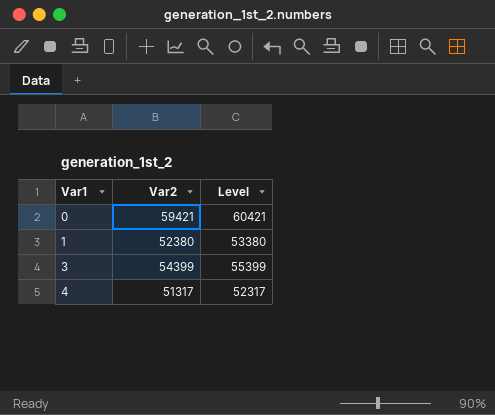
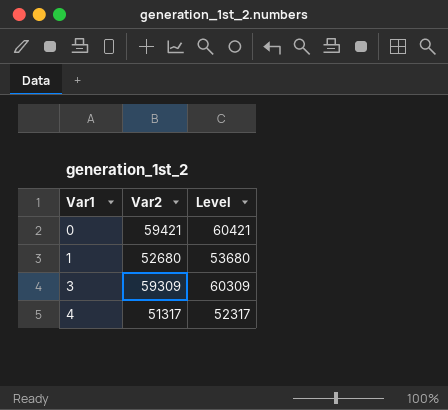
1 | Var2: 52380 -> 52680
1 | Level: 53380 -> 53680
3 | Var2: 54399 -> 59309
3 | Level: 55399 -> 60309

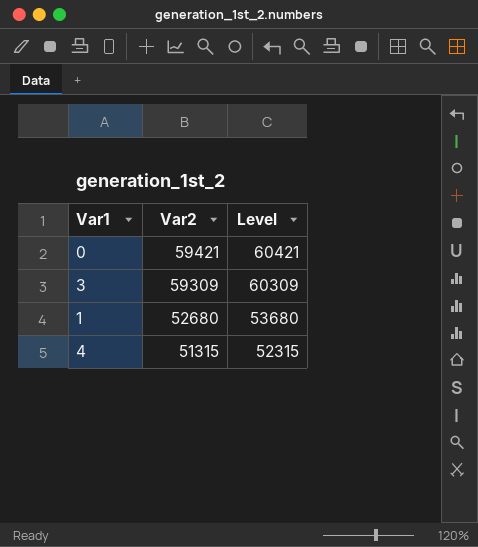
row order: Var1 ascending -> Var2 descending
4 | Var2: 51317 -> 51315
4 | Level: 52317 -> 52315

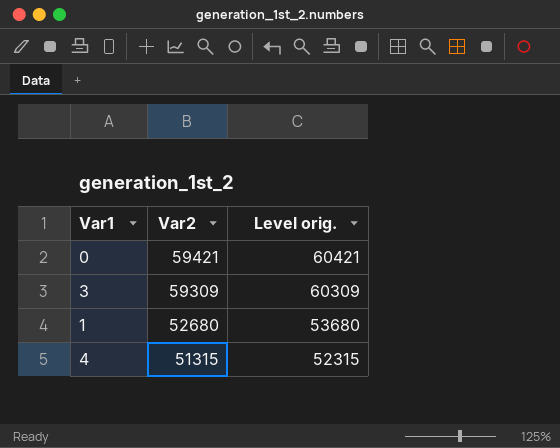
column name: Level -> Level orig.

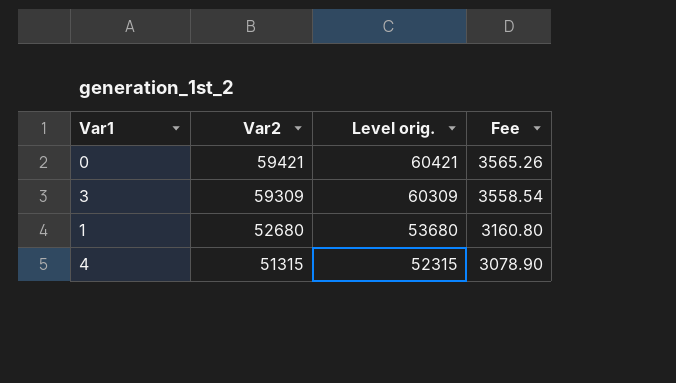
column Fee | formula: none -> [Var2] * 0.06

